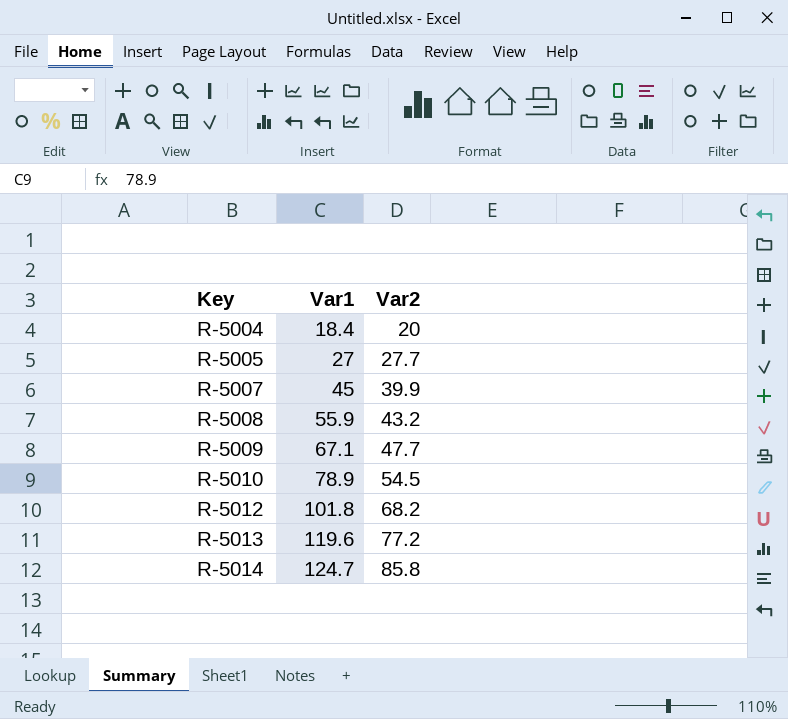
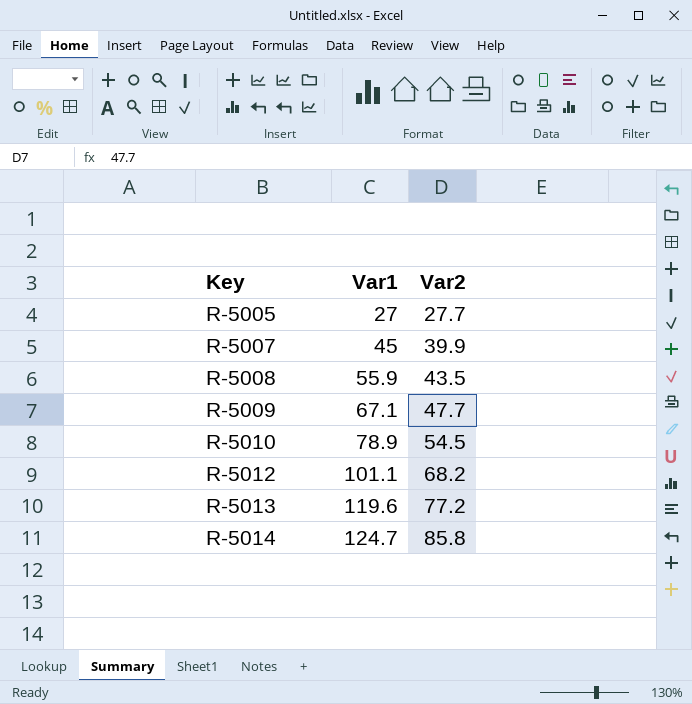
row R-5004: 18.4 | 20 -> none
R-5008 | Var2: 43.2 -> 43.5
R-5012 | Var1: 101.8 -> 101.1

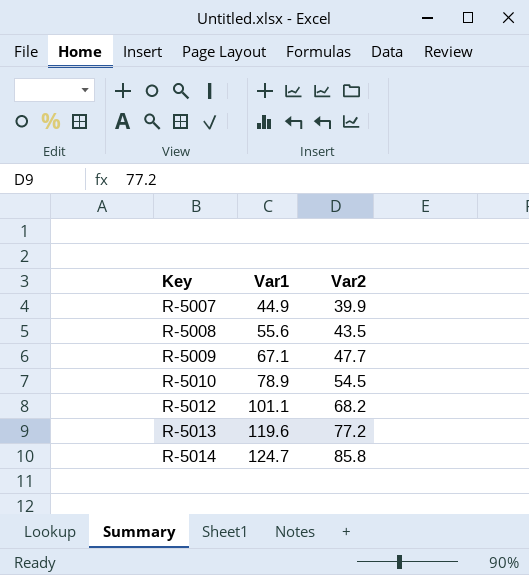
row R-5005: 27 | 27.7 -> none
R-5007 | Var1: 45 -> 44.9
R-5008 | Var1: 55.9 -> 55.6

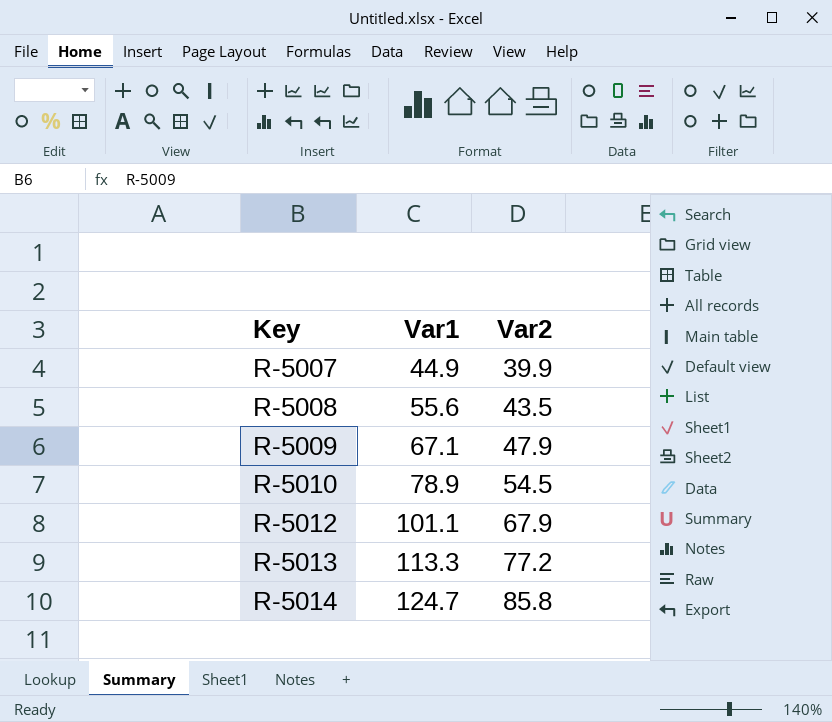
R-5009 | Var2: 47.7 -> 47.9
R-5012 | Var2: 68.2 -> 67.9
R-5013 | Var1: 119.6 -> 113.3

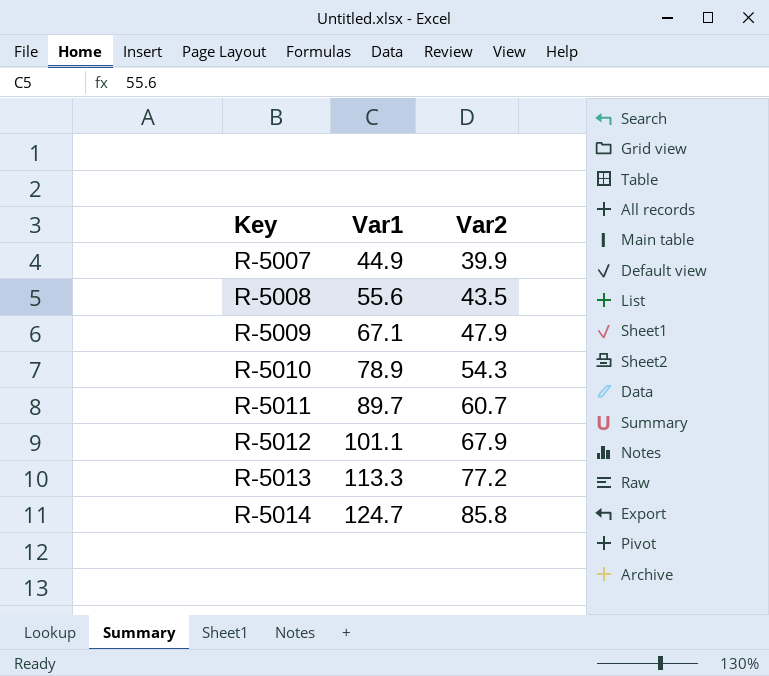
R-5010 | Var2: 54.5 -> 54.3
row R-5011: none -> 89.7 | 60.7

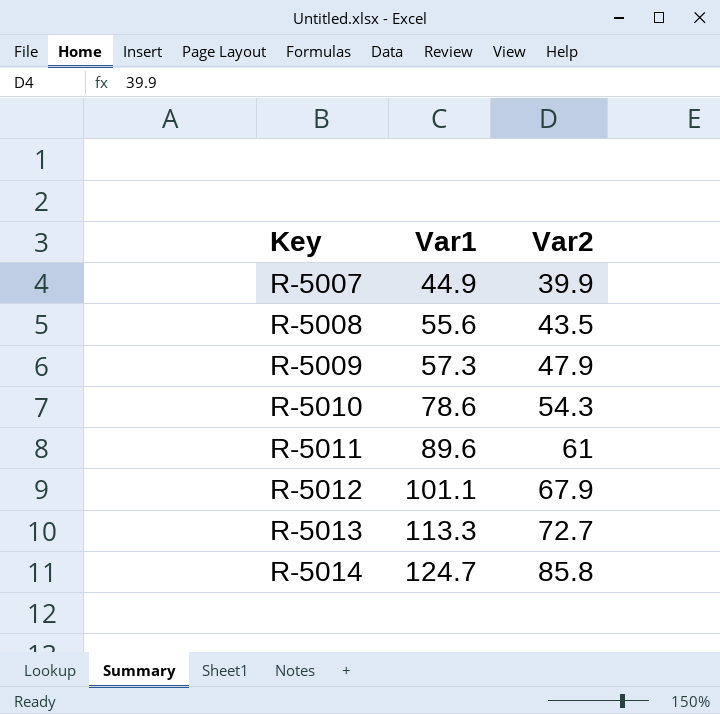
R-5009 | Var1: 67.1 -> 57.3
R-5010 | Var1: 78.9 -> 78.6
R-5011 | Var1: 89.7 -> 89.6
R-5011 | Var2: 60.7 -> 61
R-5013 | Var2: 77.2 -> 72.7

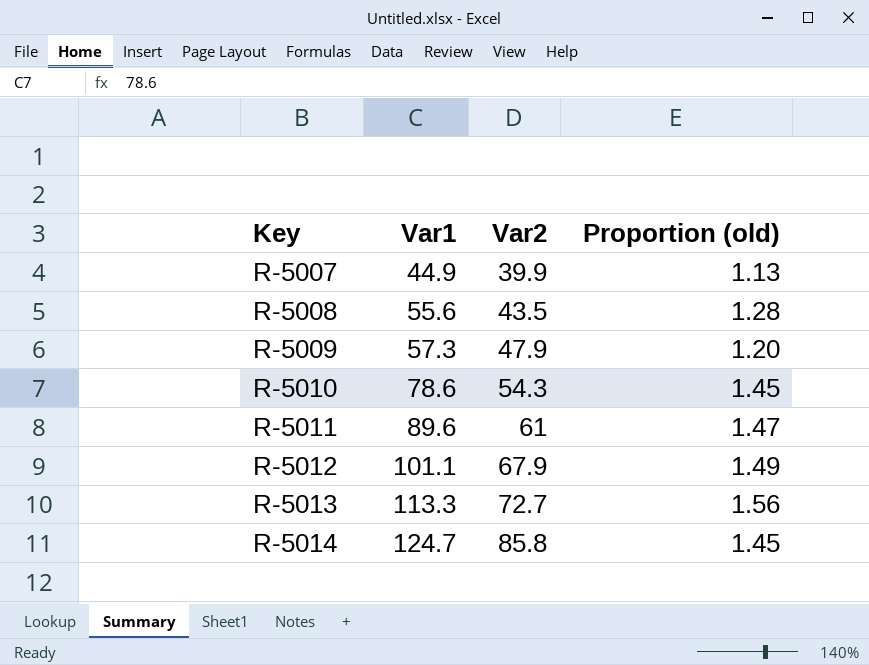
column Proportion (old) | formula: none -> [Var1] / [Var2]

